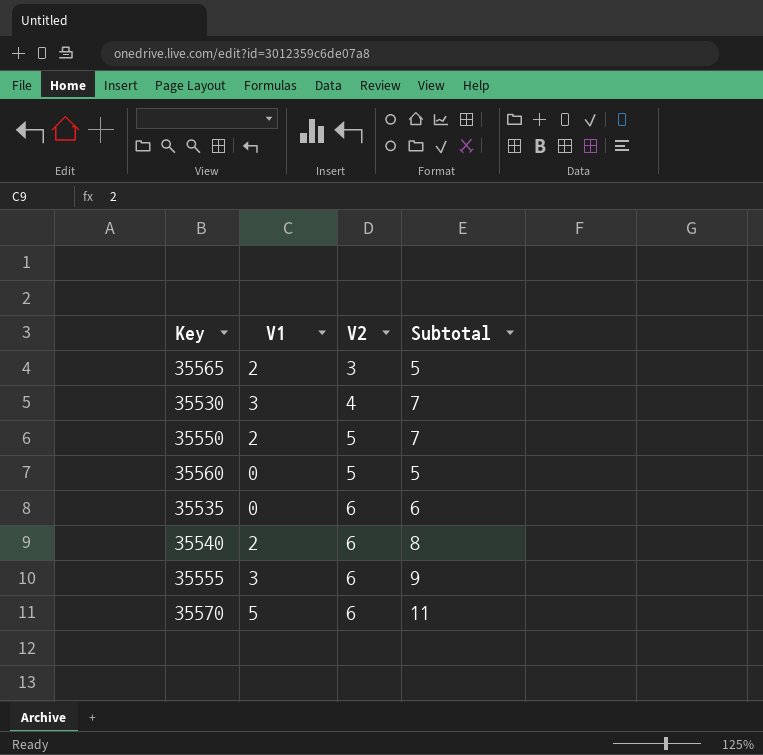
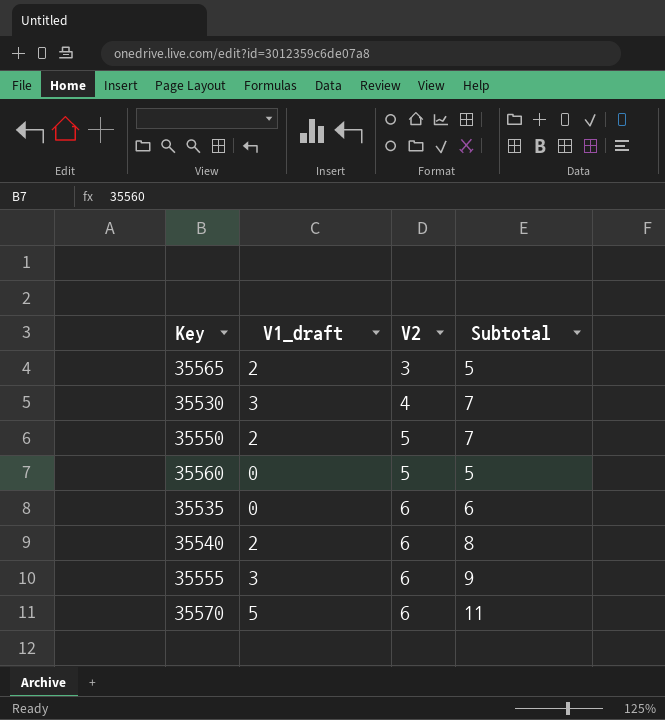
column name: V1 -> V1_draft

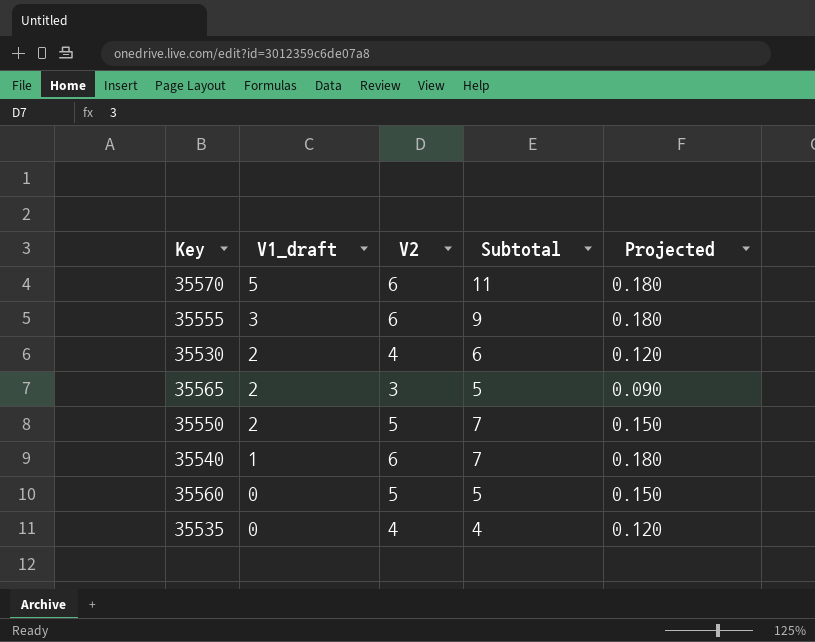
row order: V2 ascending -> V1_draft descending
column Projected | formula: none -> [V2] * 0.03
35530 | V1_draft: 3 -> 2
35530 | Subtotal: 7 -> 6
35540 | V1_draft: 2 -> 1
35540 | Subtotal: 8 -> 7
35535 | V2: 6 -> 4
35535 | Subtotal: 6 -> 4

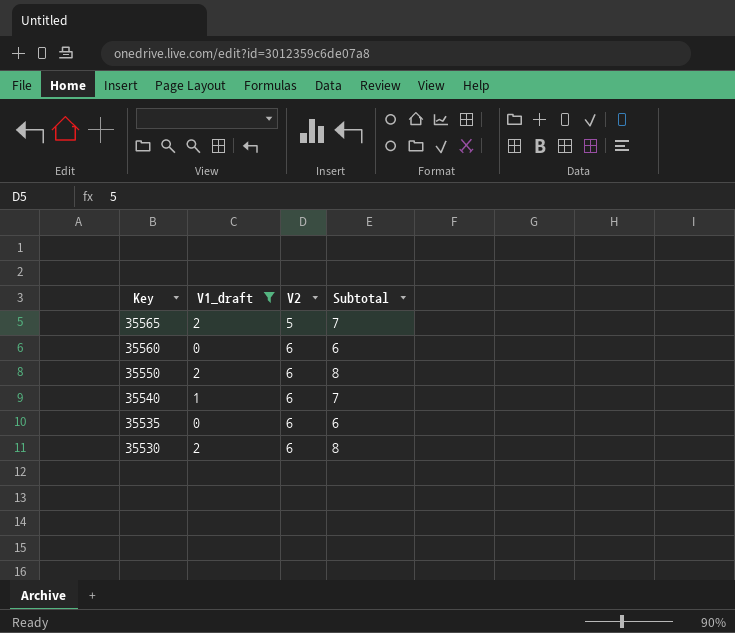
filter: none -> V1_draft <= 2
row order: V1_draft descending -> Key descending
column Projected | formula: [V2] * 0.03 -> none
35565 | V2: 3 -> 5
35565 | Subtotal: 5 -> 7
35560 | V2: 5 -> 6
35560 | Subtotal: 5 -> 6
35550 | V2: 5 -> 6
35550 | Subtotal: 7 -> 8
35535 | V2: 4 -> 6
35535 | Subtotal: 4 -> 6
35530 | V2: 4 -> 6
35530 | Subtotal: 6 -> 8

